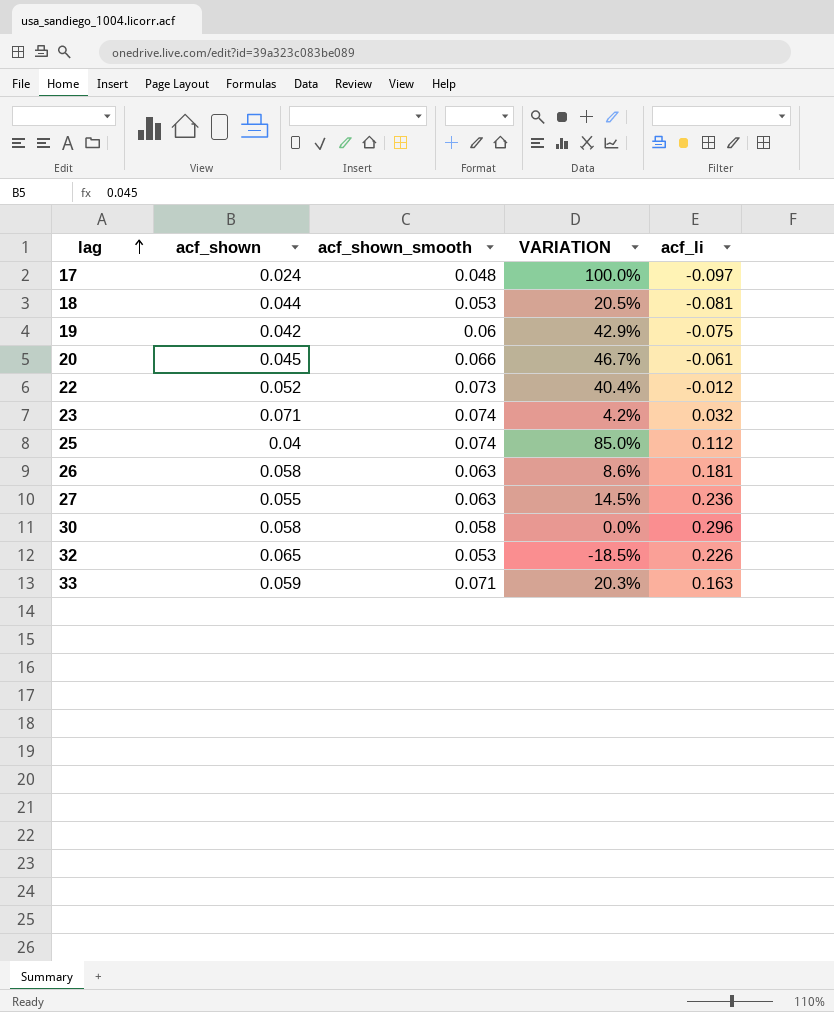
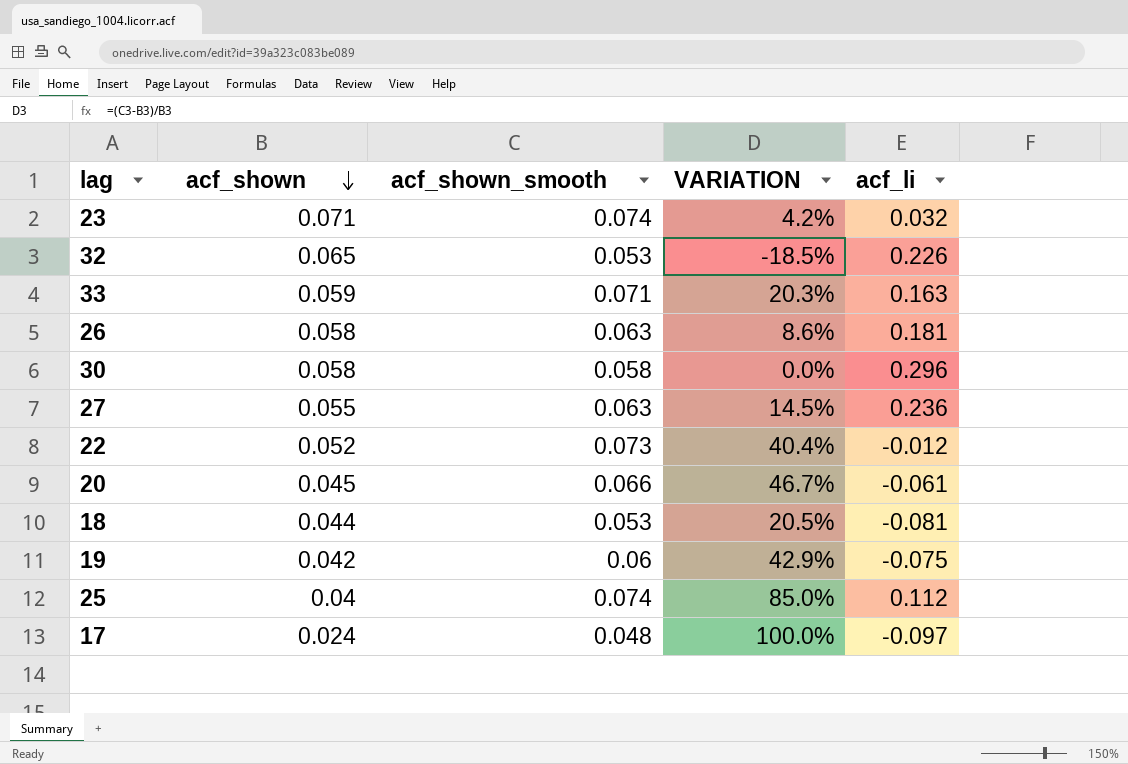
row order: lag ascending -> acf_shown descending

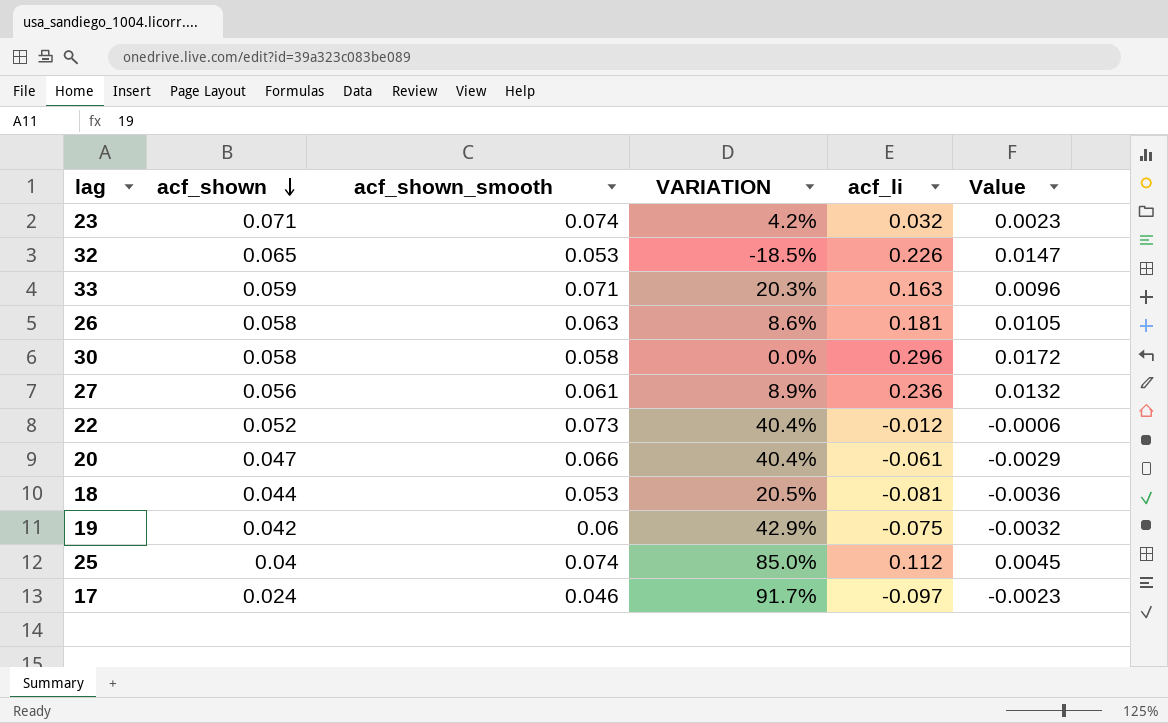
column Value | formula: none -> [acf_shown] * [acf_li]
27 | acf_shown: 0.055 -> 0.056
27 | acf_shown_smooth: 0.063 -> 0.061
27 | VARIATION: 14.5% -> 8.9%
20 | acf_shown: 0.045 -> 0.047
20 | VARIATION: 46.7% -> 40.4%
17 | acf_shown_smooth: 0.048 -> 0.046
17 | VARIATION: 100.0% -> 91.7%

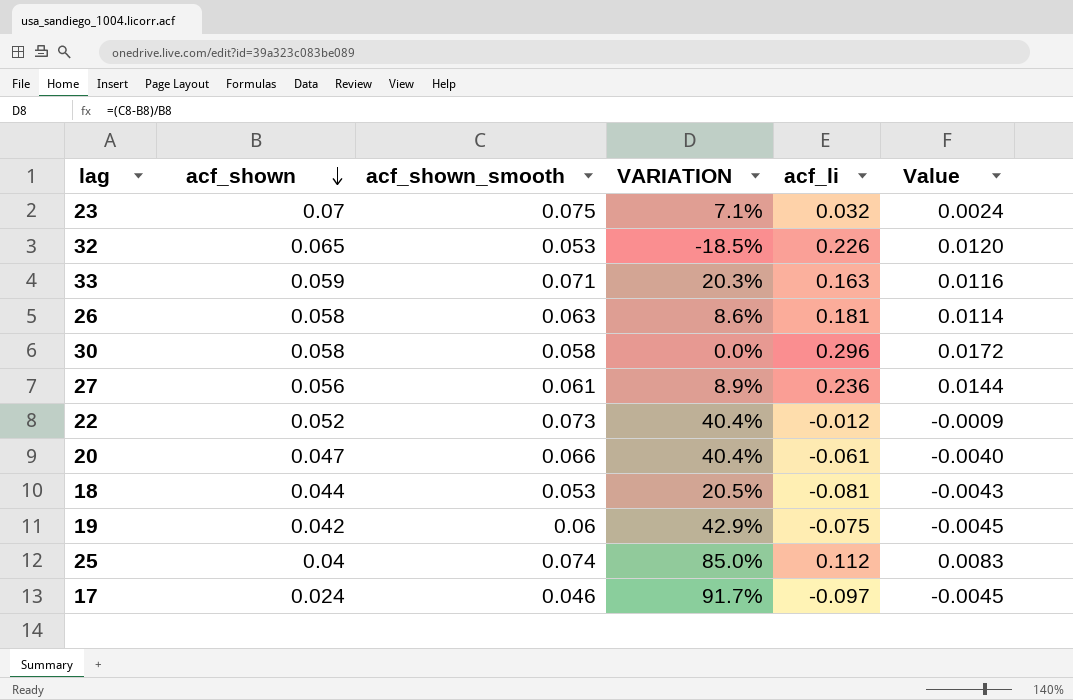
column Value | formula: [acf_shown] * [acf_li] -> [acf_shown_smooth] * [acf_li]
23 | acf_shown: 0.071 -> 0.07
23 | acf_shown_smooth: 0.074 -> 0.075
23 | VARIATION: 4.2% -> 7.1%

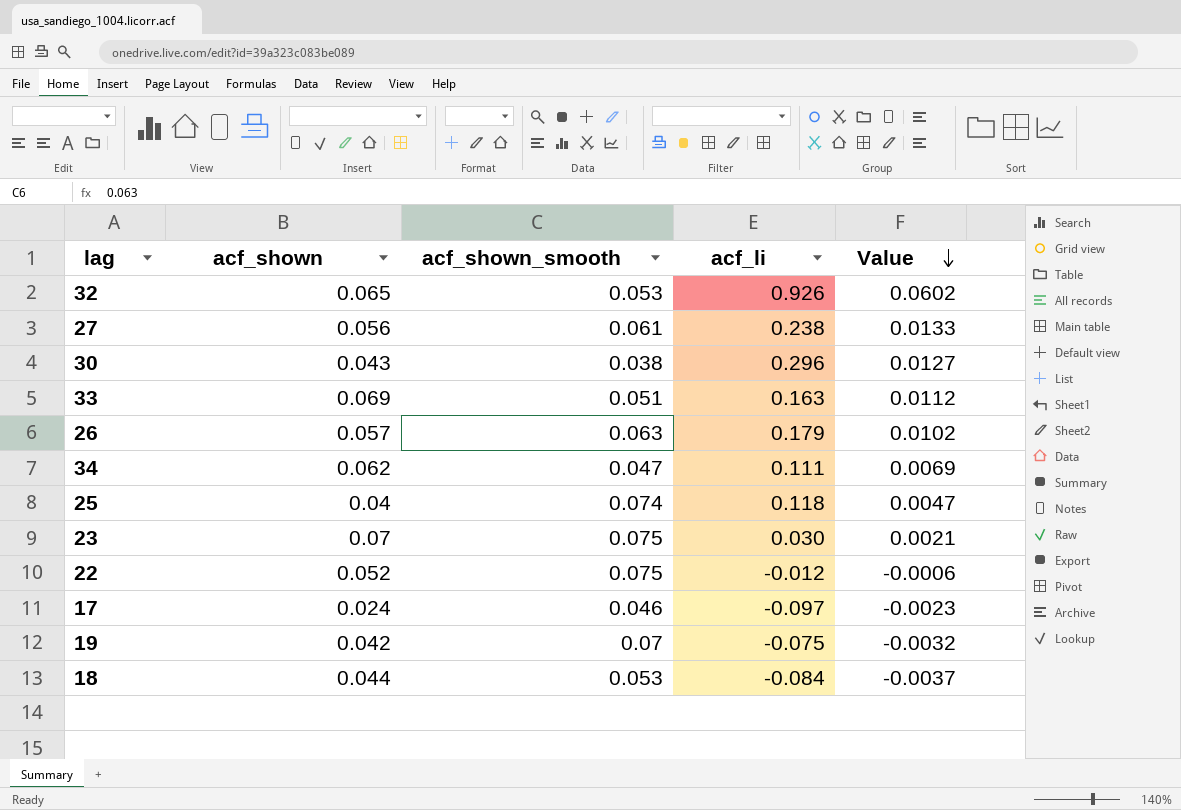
row order: acf_shown descending -> Value descending
column VARIATION | formula: ([acf_shown_smooth] - [acf_shown]) / [acf_shown] -> none
column Value | formula: [acf_shown_smooth] * [acf_li] -> [acf_shown] * [acf_li]
row 20: 0.047 | 0.066 | 40.4% | -0.061 | -0.0040 -> none
32 | acf_li: 0.226 -> 0.926
27 | acf_li: 0.236 -> 0.238
30 | acf_shown: 0.058 -> 0.043
30 | acf_shown_smooth: 0.058 -> 0.038
33 | acf_shown: 0.059 -> 0.069
33 | acf_shown_smooth: 0.071 -> 0.051
26 | acf_shown: 0.058 -> 0.057
26 | acf_li: 0.181 -> 0.179
row 34: none -> 0.062 | 0.047 | 0.111 | 0.0069
25 | acf_li: 0.112 -> 0.118
23 | acf_li: 0.032 -> 0.030
22 | acf_shown_smooth: 0.073 -> 0.075
19 | acf_shown_smooth: 0.06 -> 0.07
18 | acf_li: -0.081 -> -0.084

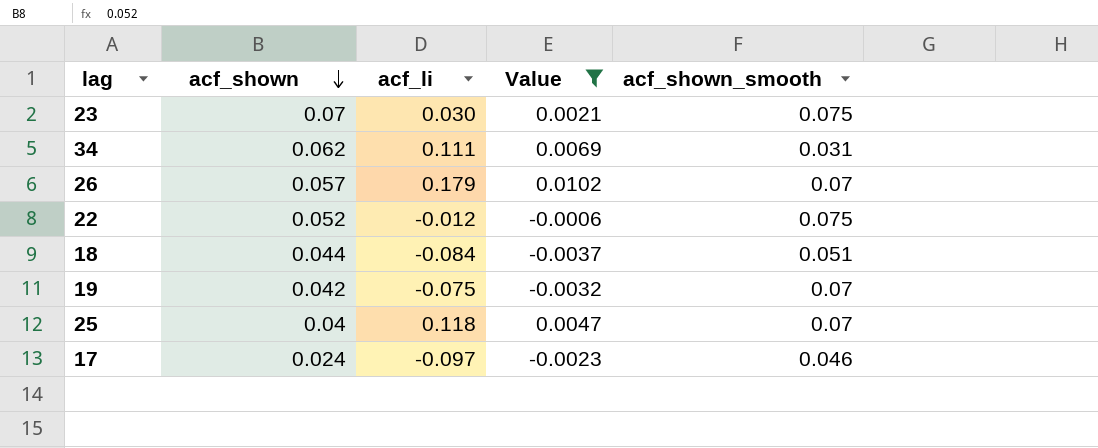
filter: none -> Value <= 0.0102
row order: Value descending -> acf_shown descending
column acf_shown_smooth | position: 3 -> 5
34 | acf_shown_smooth: 0.047 -> 0.031
26 | acf_shown_smooth: 0.063 -> 0.07
18 | acf_shown_smooth: 0.053 -> 0.051
25 | acf_shown_smooth: 0.074 -> 0.07

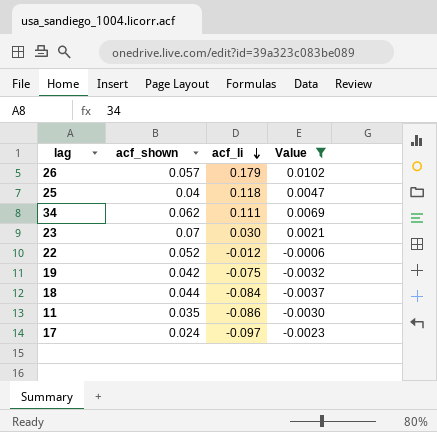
row order: acf_shown descending -> acf_li descending
column acf_shown_smooth | position: 5 -> none
row 11: none -> 0.035 | -0.086 | -0.0030

